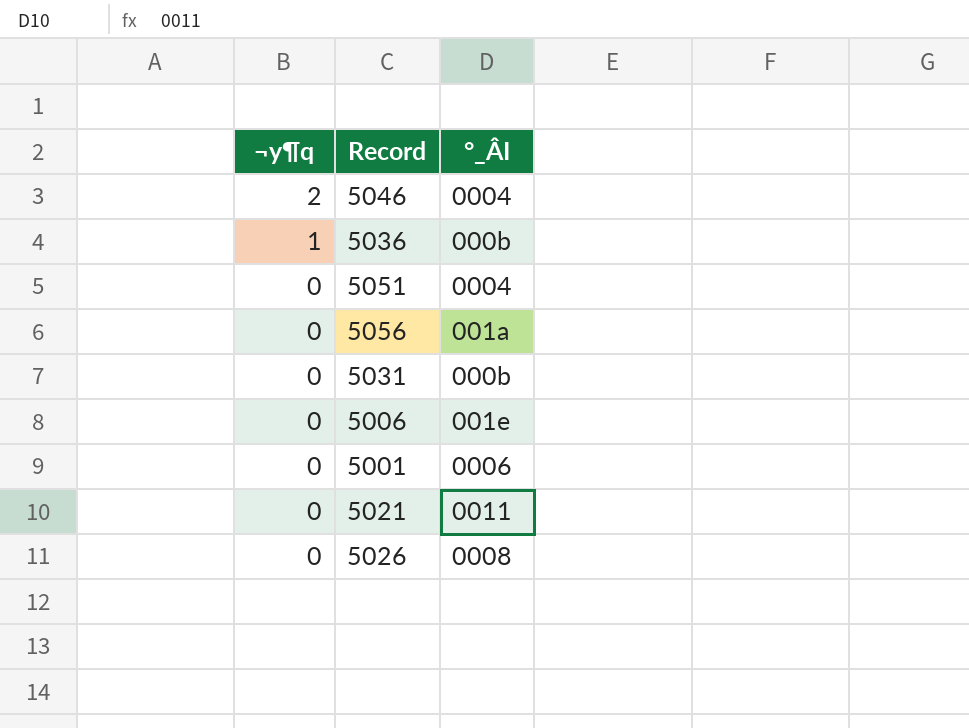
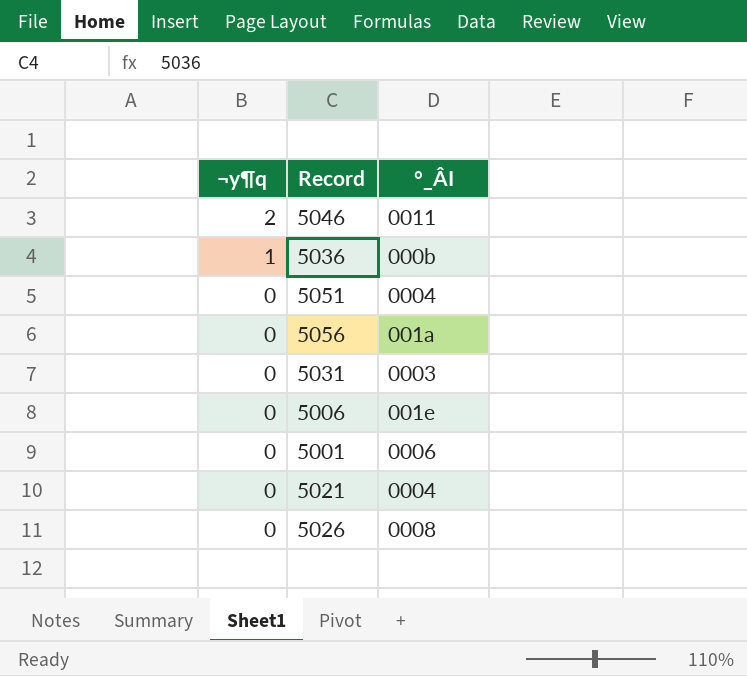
5046 | °_ÂI: 0004 -> 0011
5031 | °_ÂI: 000b -> 0003
5021 | °_ÂI: 0011 -> 0004

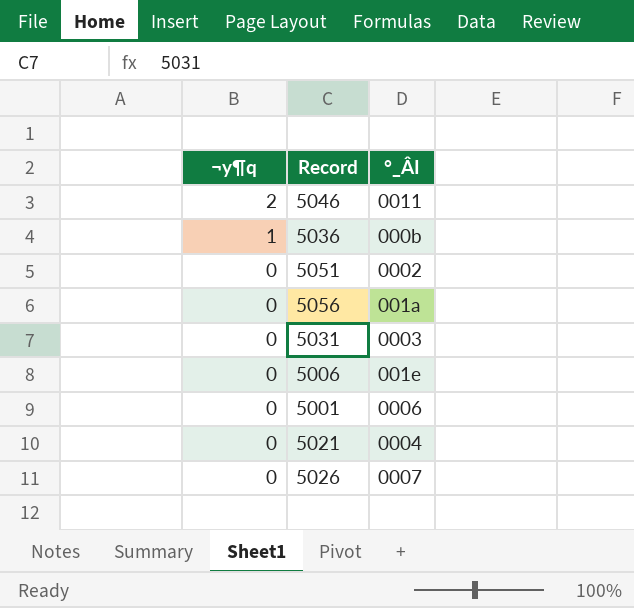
5051 | °_ÂI: 0004 -> 0002
5026 | °_ÂI: 0008 -> 0007

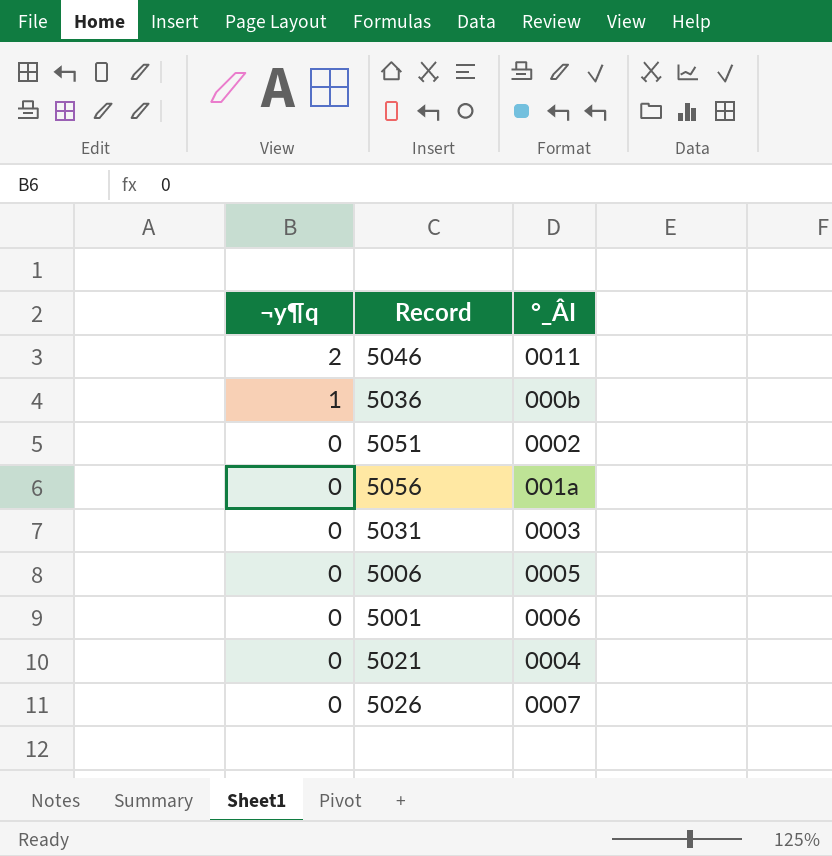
5006 | °_ÂI: 001e -> 0005

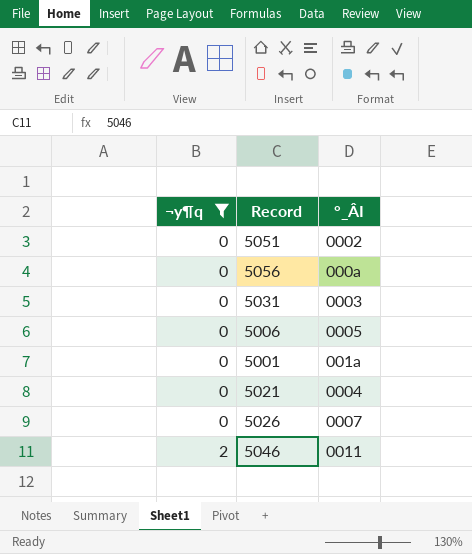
filter: none -> ¬y¶q != 1
row order: ¬y¶q descending -> ¬y¶q ascending
5056 | °_ÂI: 001a -> 000a
5001 | °_ÂI: 0006 -> 001a

